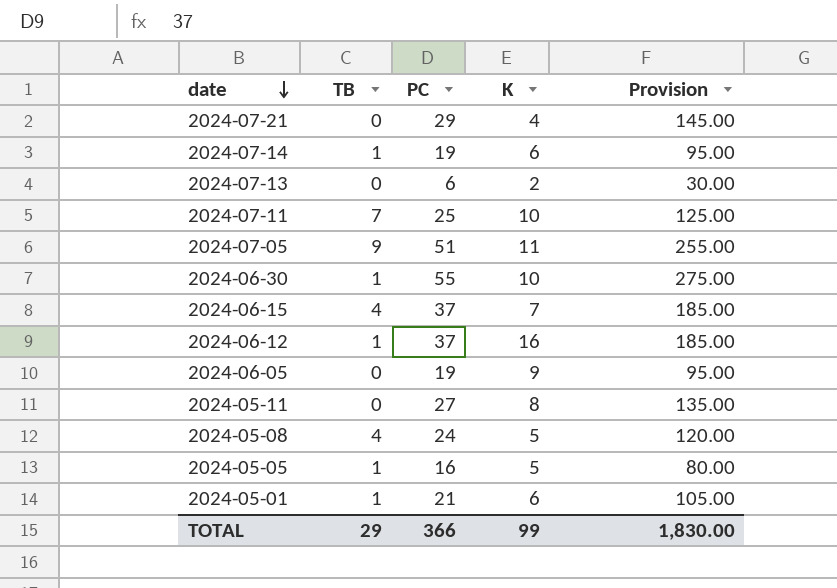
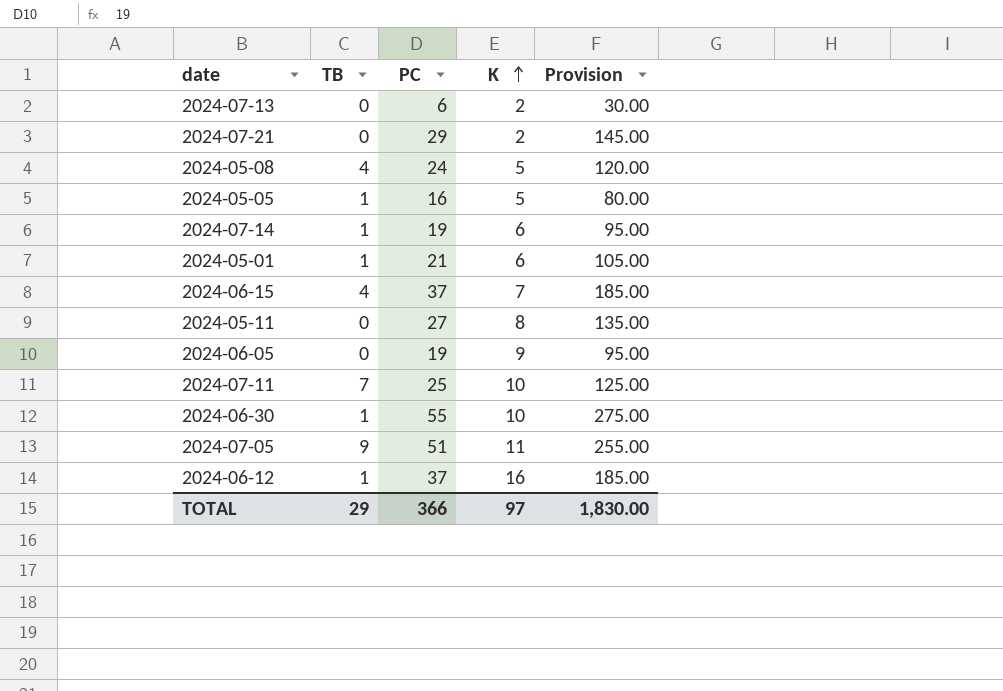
row order: date descending -> K ascending
2024-07-21 | K: 4 -> 2
TOTAL | K: 99 -> 97

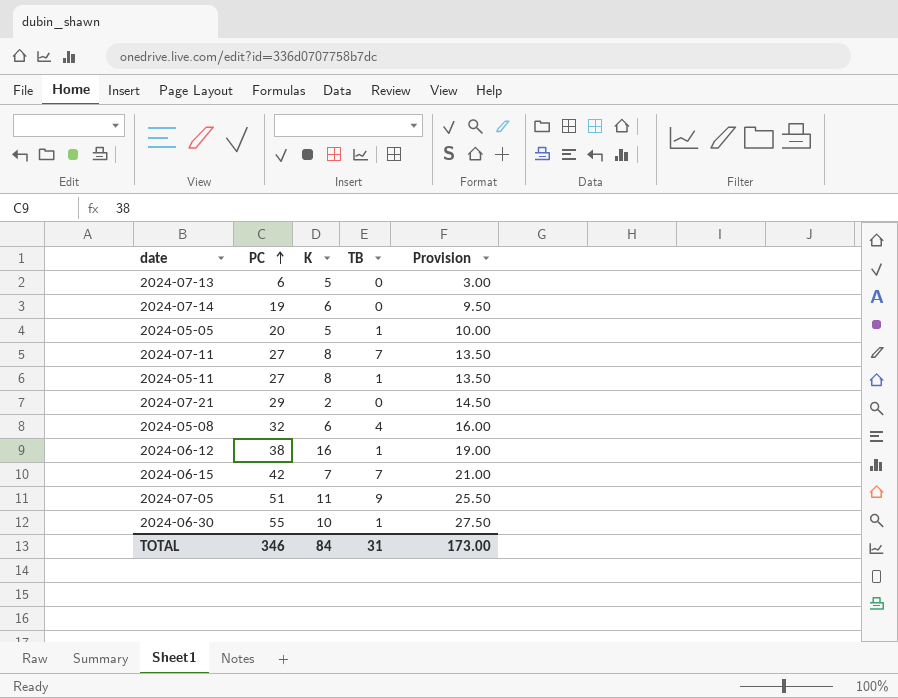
row order: K ascending -> PC ascending
column TB | position: 2 -> 4
column Provision | formula: [PC] * 5 -> [PC] * 0.5
row 2024-05-01: 1 | 21 | 6 | 105.00 -> none
row 2024-06-05: 0 | 19 | 9 | 95.00 -> none
2024-07-13 | K: 2 -> 5
2024-07-14 | TB: 1 -> 0
2024-05-05 | PC: 16 -> 20
2024-07-11 | PC: 25 -> 27
2024-07-11 | K: 10 -> 8
2024-05-11 | TB: 0 -> 1
2024-05-08 | PC: 24 -> 32
2024-05-08 | K: 5 -> 6
2024-06-12 | PC: 37 -> 38
2024-06-15 | PC: 37 -> 42
2024-06-15 | TB: 4 -> 7
TOTAL | PC: 366 -> 346
TOTAL | K: 97 -> 84
TOTAL | TB: 29 -> 31
TOTAL | Provision: 1,830.00 -> 173.00

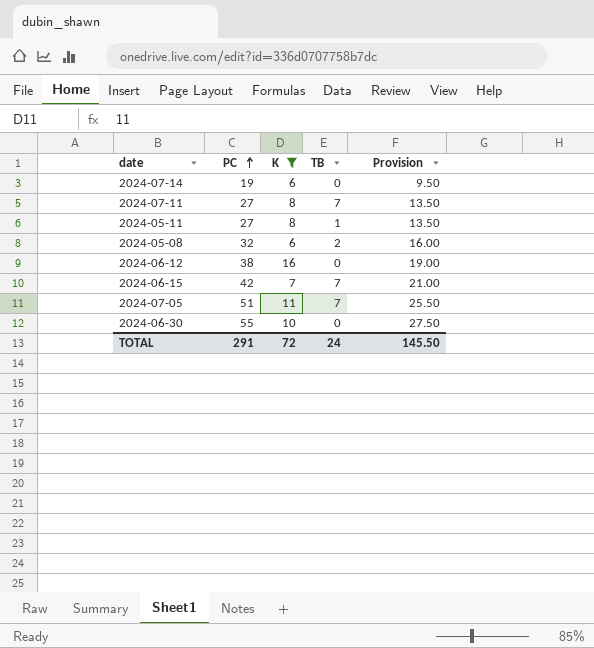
filter: none -> K >= 6
2024-05-08 | TB: 4 -> 2
2024-06-12 | TB: 1 -> 0
2024-07-05 | TB: 9 -> 7
2024-06-30 | TB: 1 -> 0
TOTAL | PC: 346 -> 291
TOTAL | K: 84 -> 72
TOTAL | TB: 31 -> 24
TOTAL | Provision: 173.00 -> 145.50

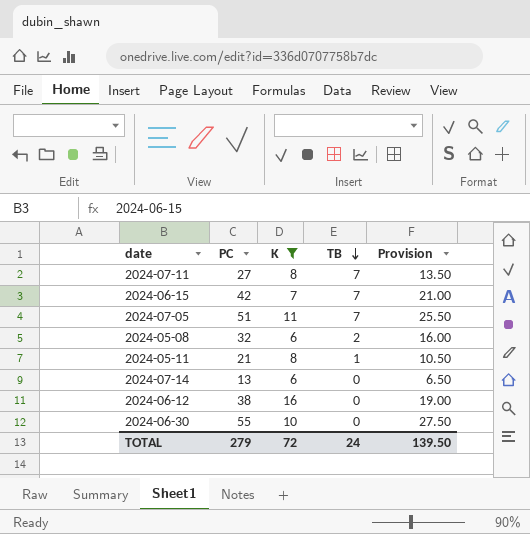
row order: PC ascending -> TB descending
2024-05-11 | PC: 27 -> 21
2024-05-11 | Provision: 13.50 -> 10.50
2024-07-14 | PC: 19 -> 13
2024-07-14 | Provision: 9.50 -> 6.50
TOTAL | PC: 291 -> 279
TOTAL | Provision: 145.50 -> 139.50

